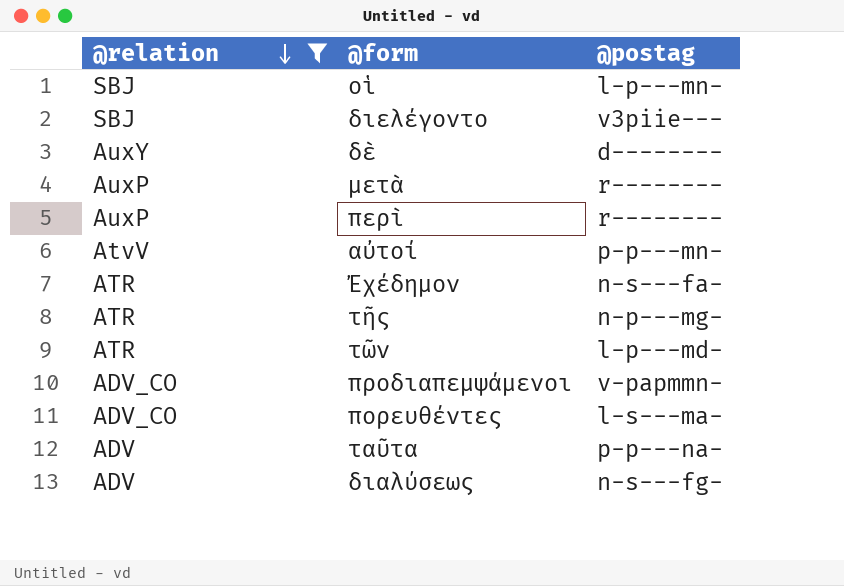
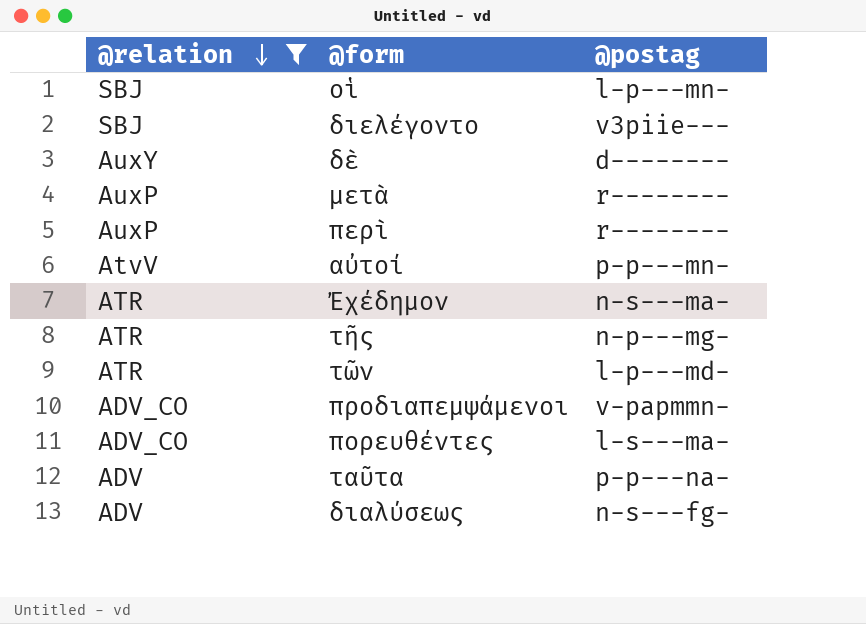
Ἐχέδημον | @postag: n-s---fa- -> n-s---ma-

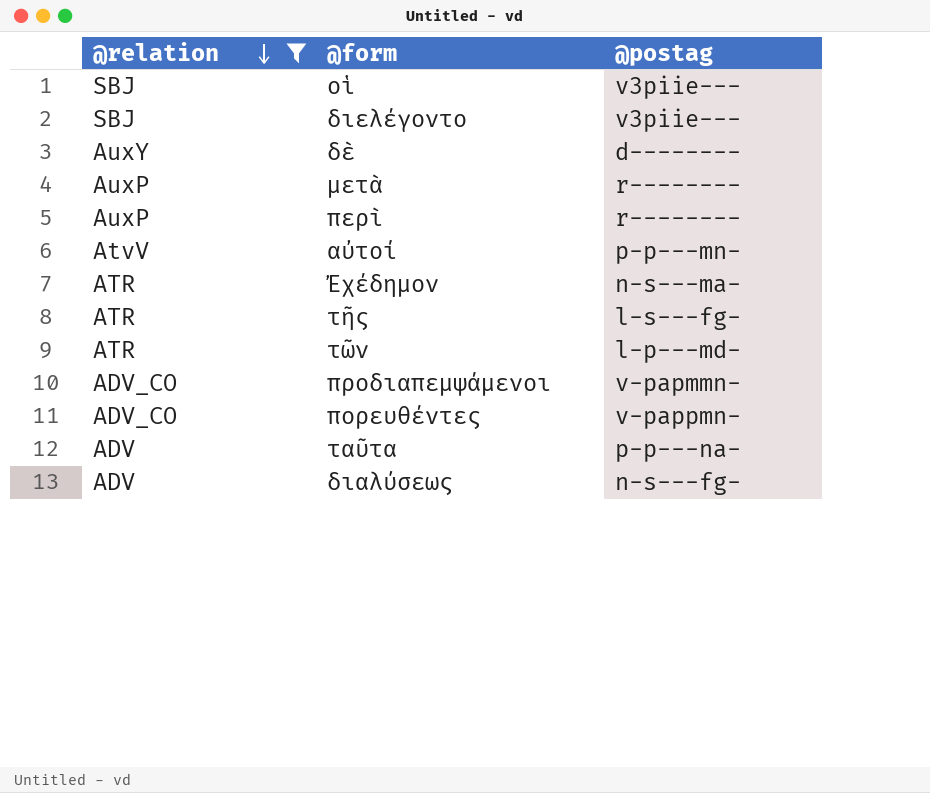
οἱ | @postag: l-p---mn- -> v3piie---
τῆς | @postag: n-p---mg- -> l-s---fg-
πορευθέντες | @postag: l-s---ma- -> v-pappmn-

